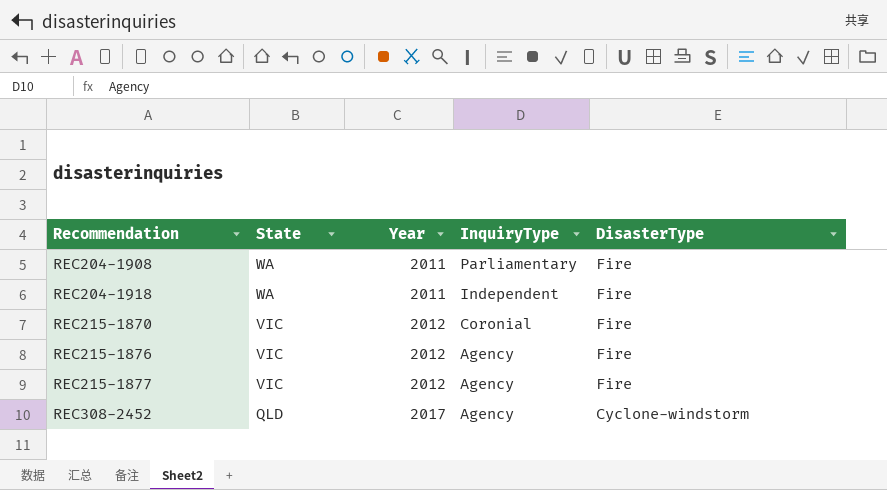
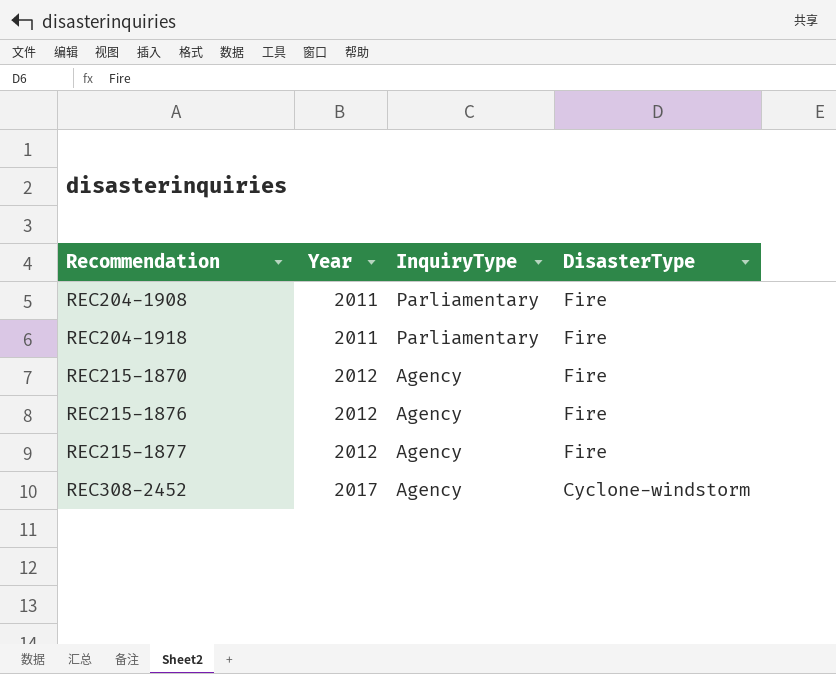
column State | position: 2 -> none
REC204-1918 | InquiryType: Independent -> Parliamentary
REC215-1870 | InquiryType: Coronial -> Agency

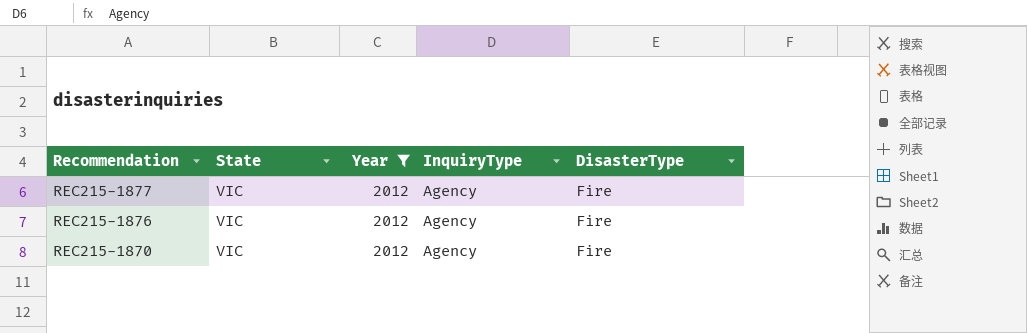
filter: none -> Year = 2012
row order: Recommendation ascending -> Recommendation descending
column State | position: none -> 2

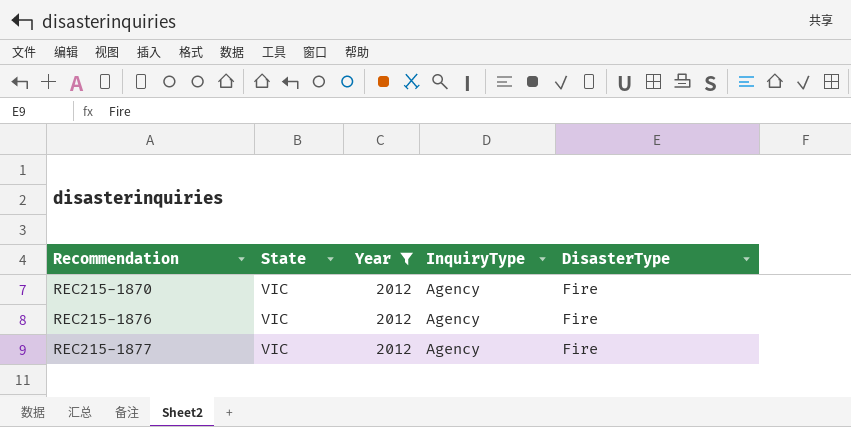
row order: Recommendation descending -> Recommendation ascending

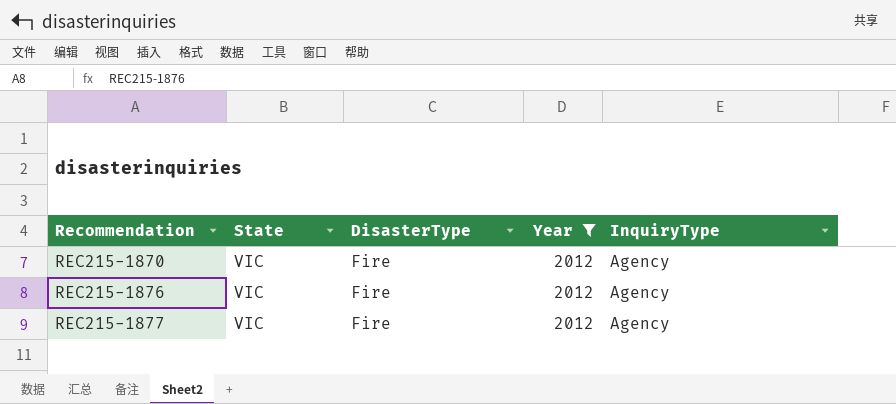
column DisasterType | position: 5 -> 3

